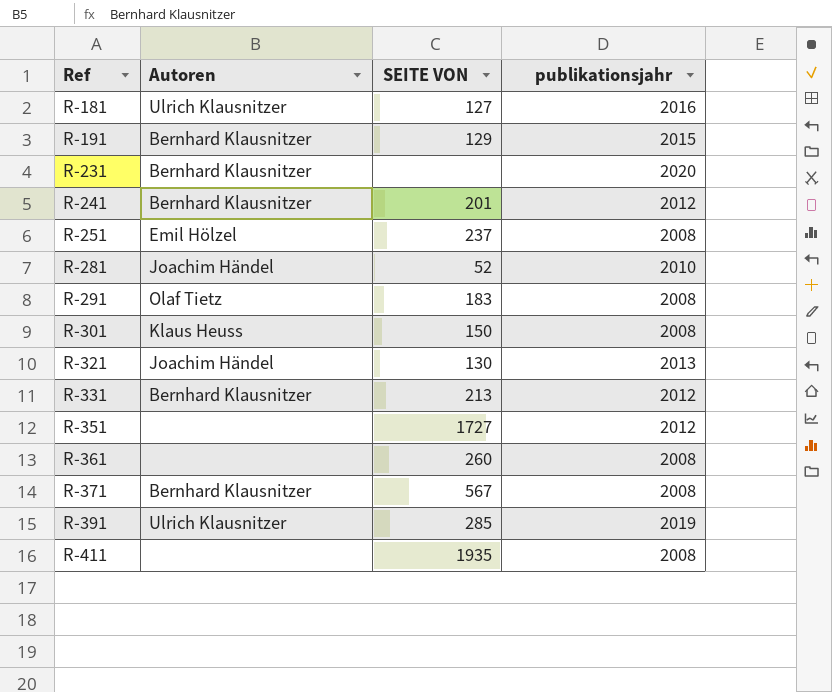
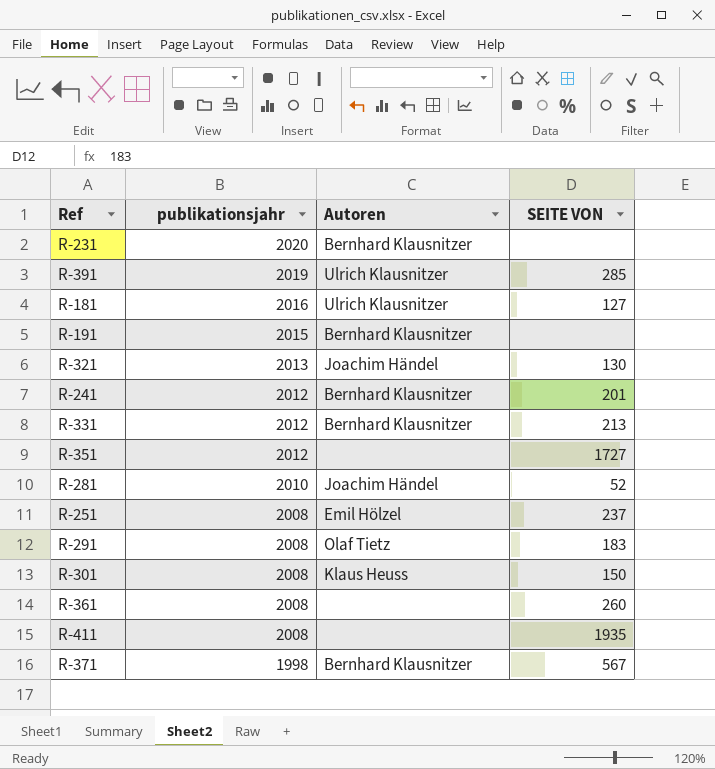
row order: Ref ascending -> publikationsjahr descending
column publikationsjahr | position: 4 -> 2
R-191 | SEITE VON: 129 -> none
R-371 | publikationsjahr: 2008 -> 1998

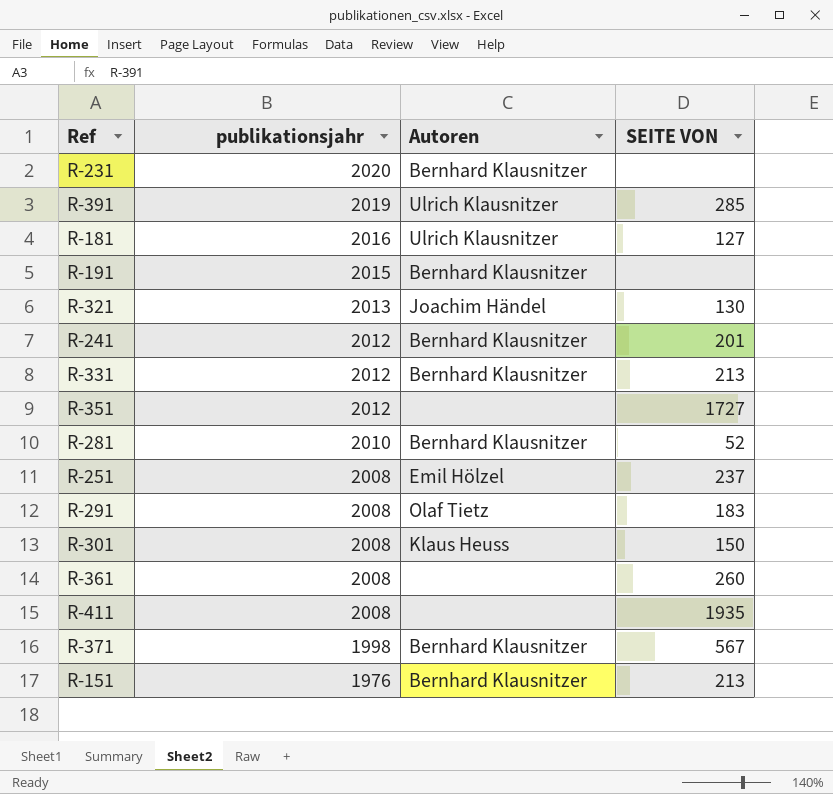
R-281 | Autoren: Joachim Händel -> Bernhard Klausnitzer
row R-151: none -> 1976 | Bernhard Klausnitzer | 213

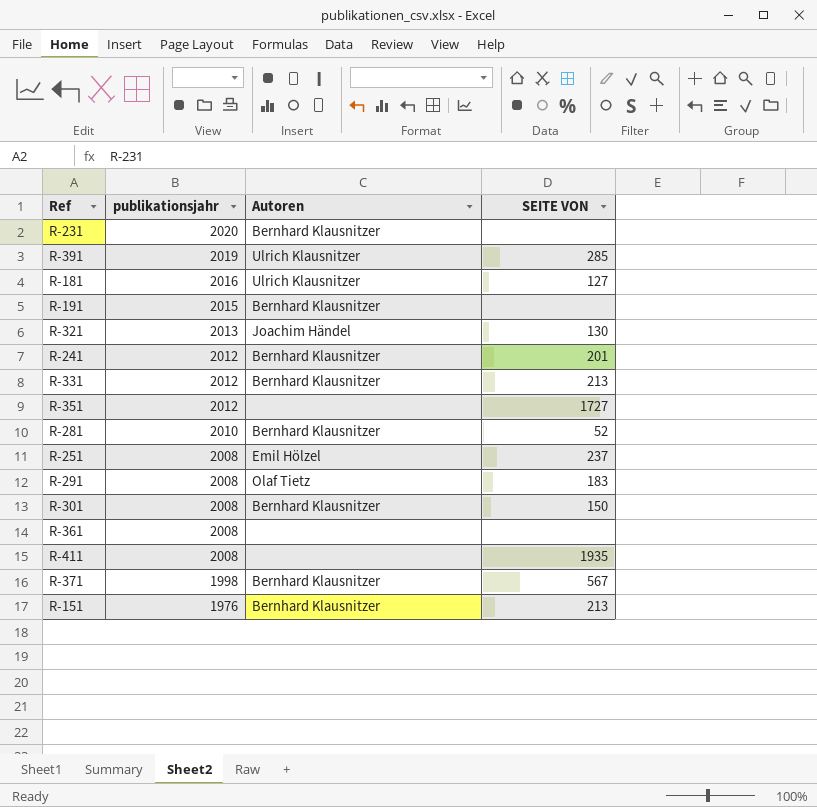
R-301 | Autoren: Klaus Heuss -> Bernhard Klausnitzer
R-361 | SEITE VON: 260 -> none

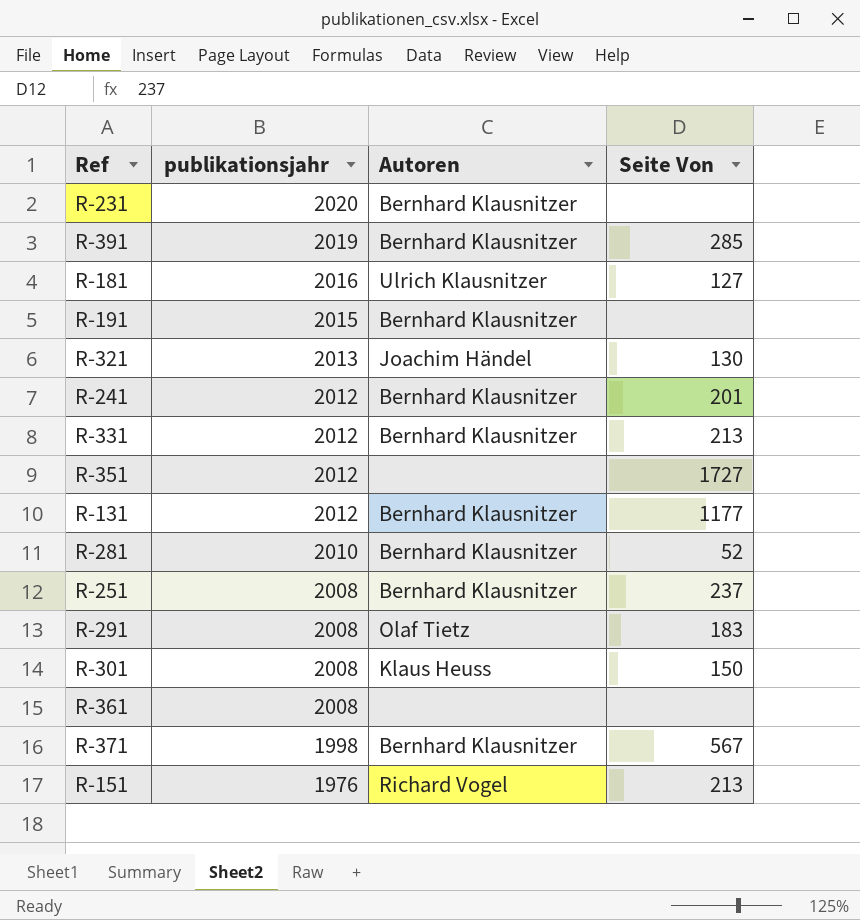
column name: SEITE VON -> Seite Von
row R-411: 2008 | none | 1935 -> none
R-391 | Autoren: Ulrich Klausnitzer -> Bernhard Klausnitzer
row R-131: none -> 2012 | Bernhard Klausnitzer | 1177
R-251 | Autoren: Emil Hölzel -> Bernhard Klausnitzer
R-301 | Autoren: Bernhard Klausnitzer -> Klaus Heuss
R-151 | Autoren: Bernhard Klausnitzer -> Richard Vogel

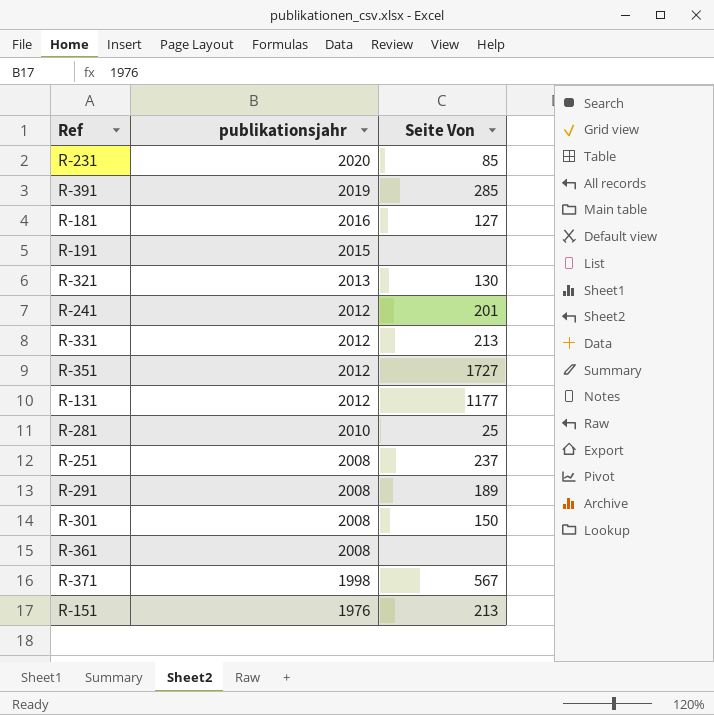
column Autoren | position: 3 -> none
R-231 | Seite Von: none -> 85
R-281 | Seite Von: 52 -> 25
R-291 | Seite Von: 183 -> 189

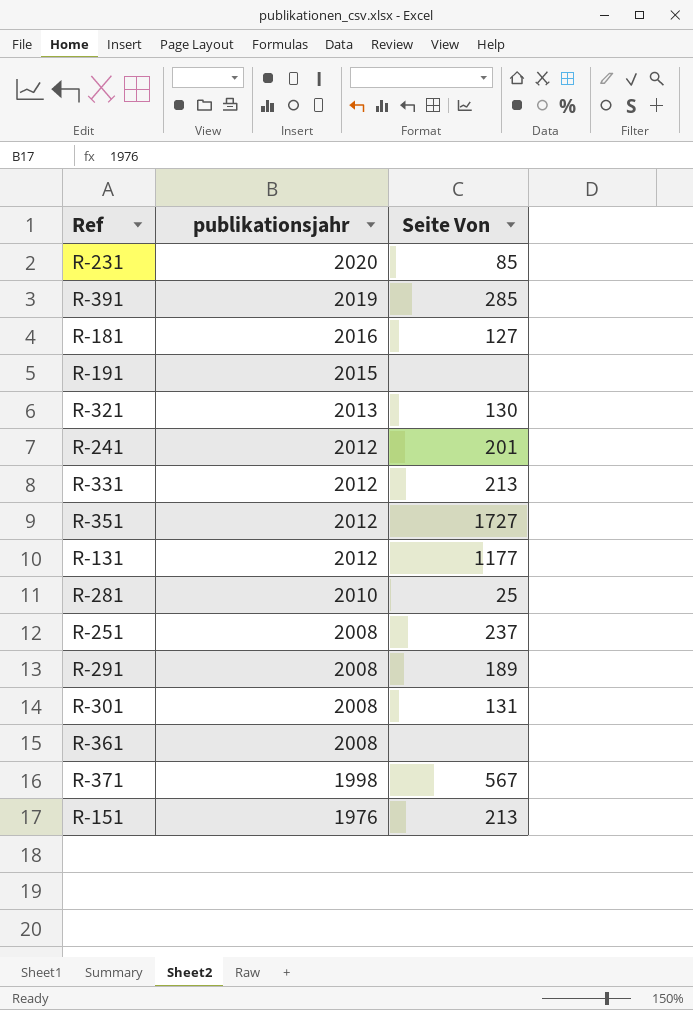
R-301 | Seite Von: 150 -> 131

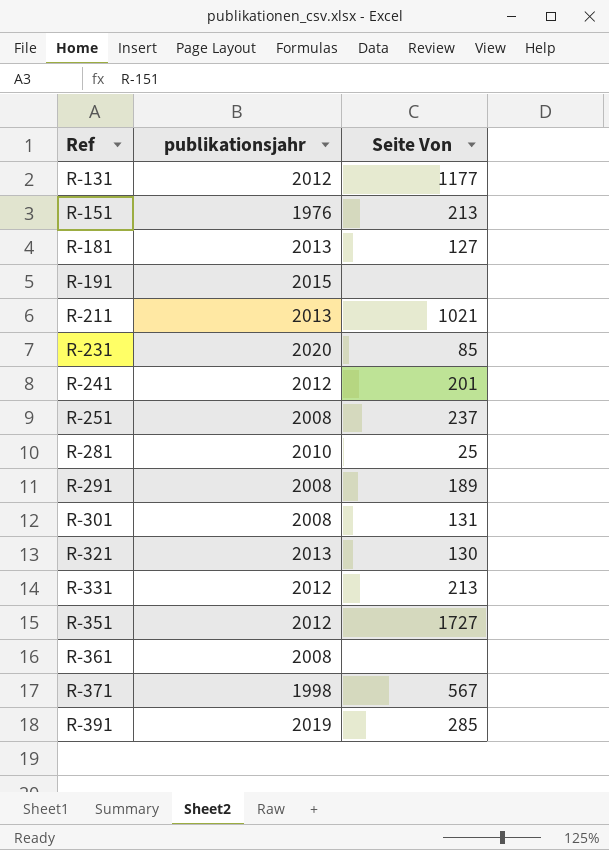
row order: publikationsjahr descending -> Ref ascending
R-181 | publikationsjahr: 2016 -> 2013
row R-211: none -> 2013 | 1021

